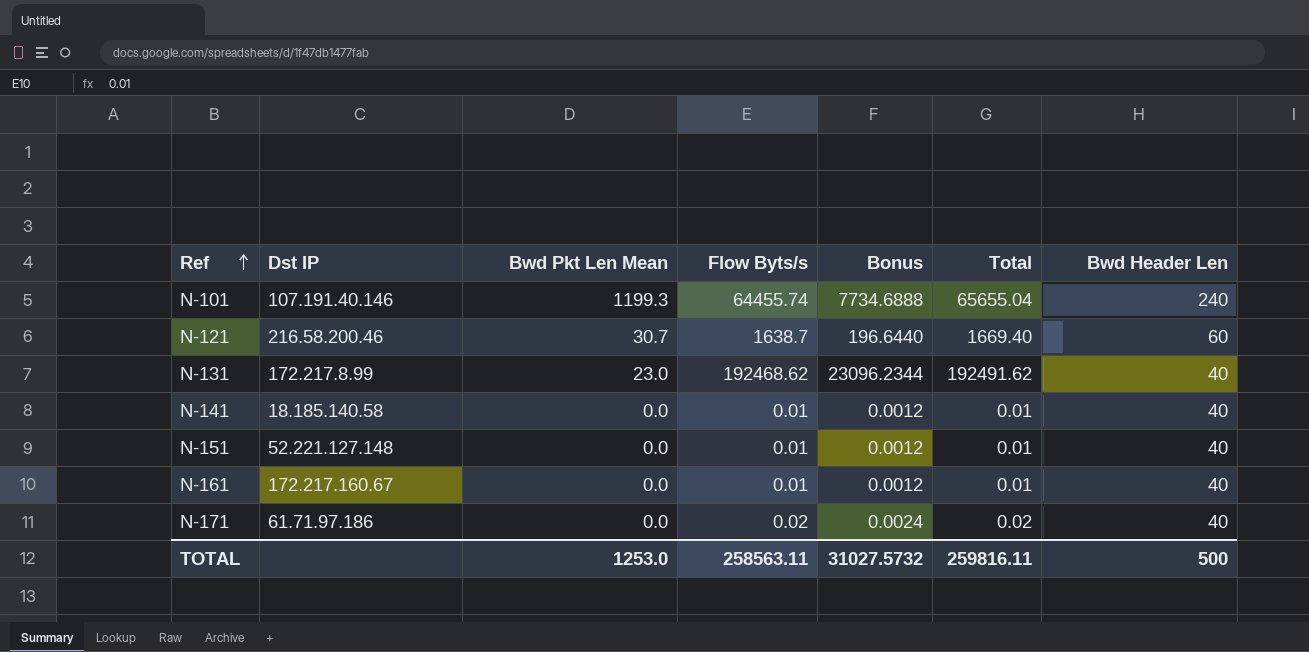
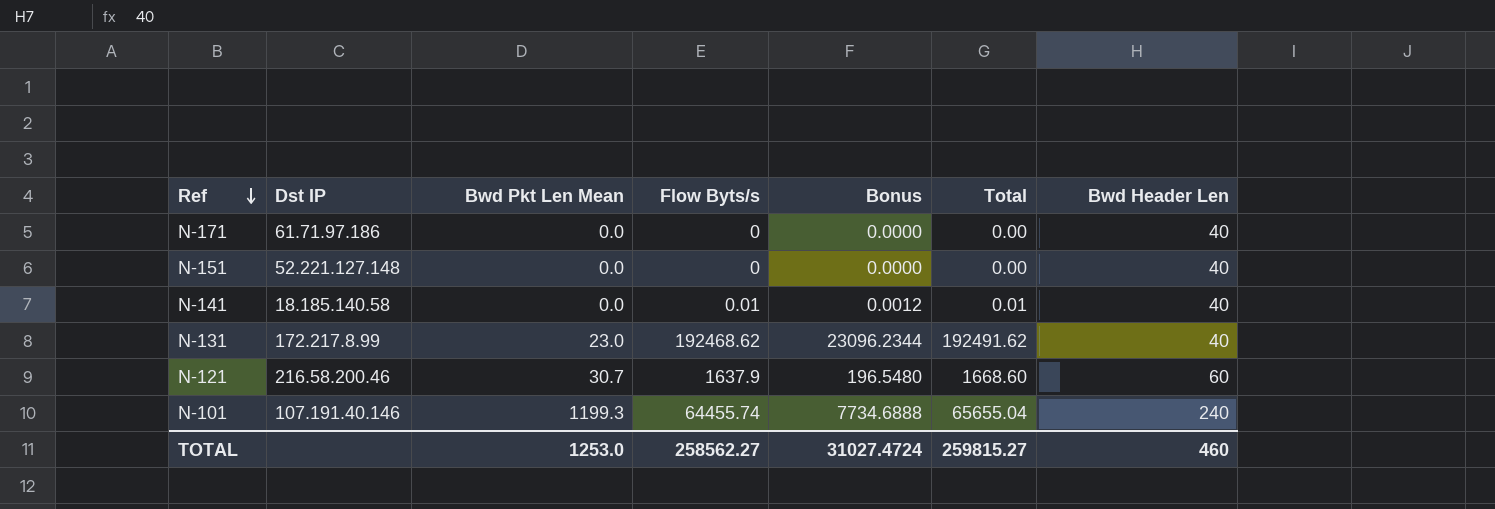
row order: Ref ascending -> Ref descending
row N-161: 172.217.160.67 | 0.0 | 0.01 | 0.0012 | 0.01 | 40 -> none
N-171 | Flow Byts/s: 0.02 -> 0
N-171 | Bonus: 0.0024 -> 0.0000
N-171 | Total: 0.02 -> 0.00
N-151 | Flow Byts/s: 0.01 -> 0
N-151 | Bonus: 0.0012 -> 0.0000
N-151 | Total: 0.01 -> 0.00
N-121 | Flow Byts/s: 1638.7 -> 1637.9
N-121 | Bonus: 196.6440 -> 196.5480
N-121 | Total: 1669.40 -> 1668.60
TOTAL | Flow Byts/s: 258563.11 -> 258562.27
TOTAL | Bonus: 31027.5732 -> 31027.4724
TOTAL | Total: 259816.11 -> 259815.27
TOTAL | Bwd Header Len: 500 -> 460

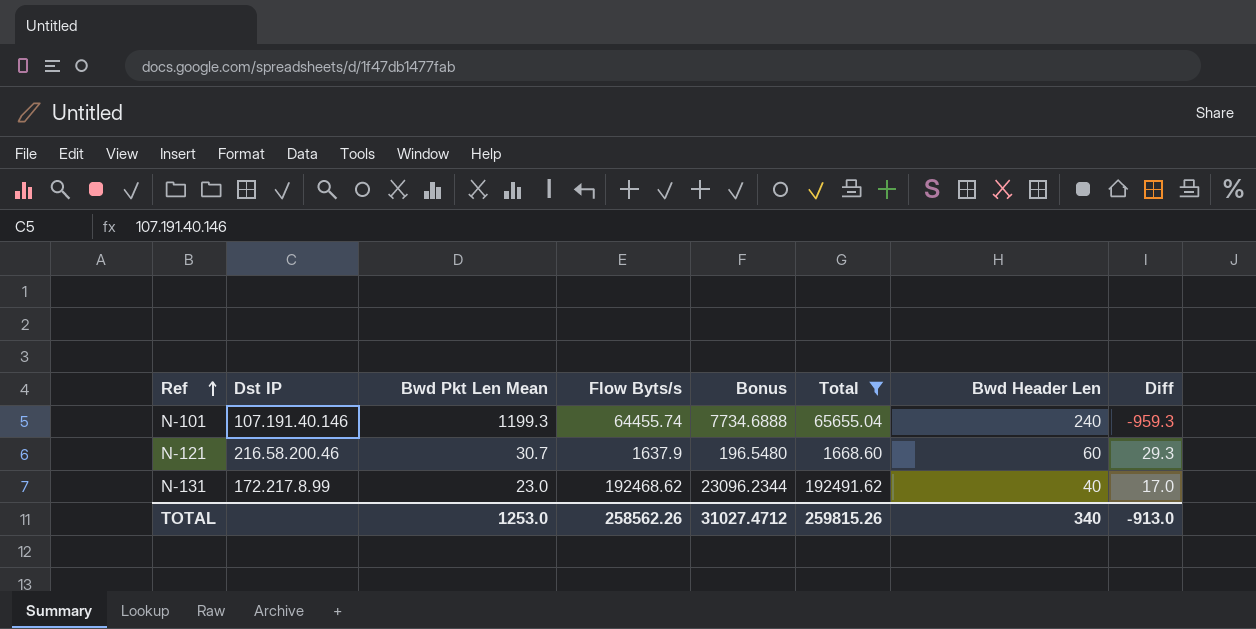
filter: none -> Total >= 1668.60
row order: Ref descending -> Ref ascending
column Diff | formula: none -> [Bwd Header Len] - [Bwd Pkt Len Mean]
TOTAL | Flow Byts/s: 258562.27 -> 258562.26
TOTAL | Bonus: 31027.4724 -> 31027.4712
TOTAL | Total: 259815.27 -> 259815.26
TOTAL | Bwd Header Len: 460 -> 340

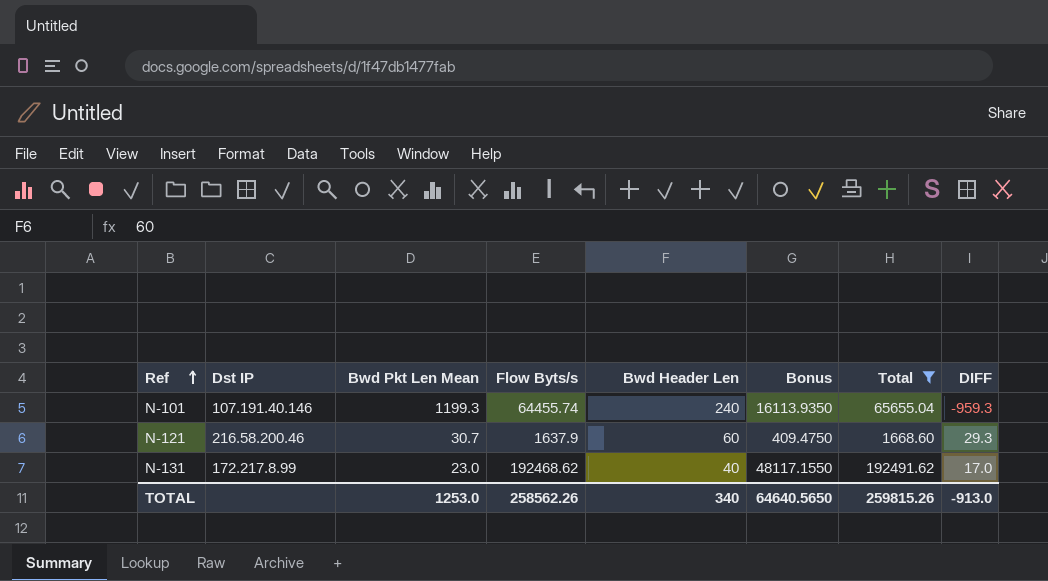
column Bwd Header Len | position: 7 -> 5
column Bonus | formula: [Flow Byts/s] * 0.12 -> [Flow Byts/s] * 0.25
column name: Diff -> DIFF
TOTAL | Bonus: 31027.4712 -> 64640.5650

